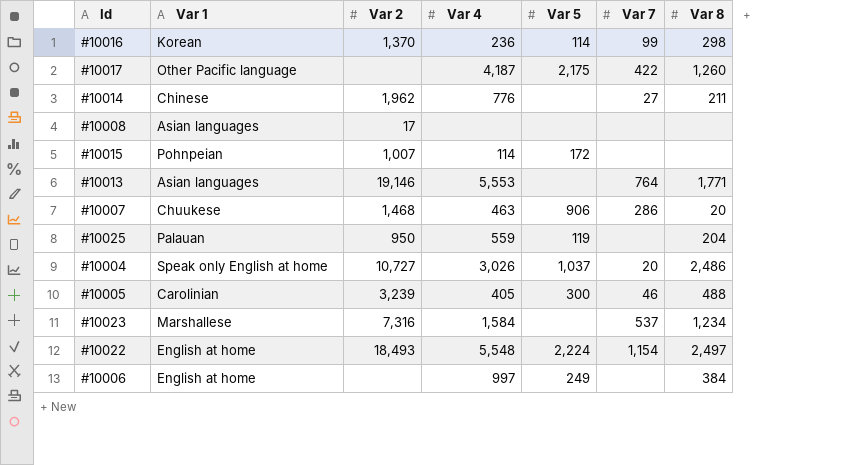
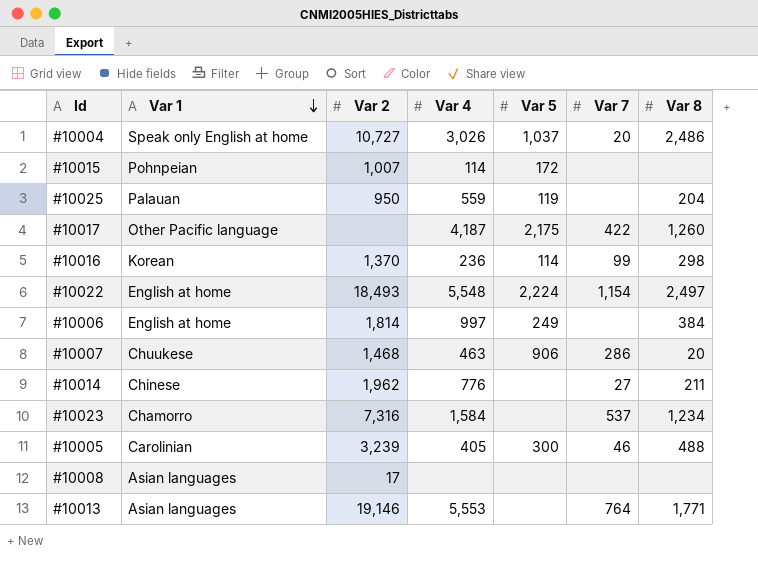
row order: none -> Var 1 descending
#10006 | Var 2: none -> 1,814
#10023 | Var 1: Marshallese -> Chamorro

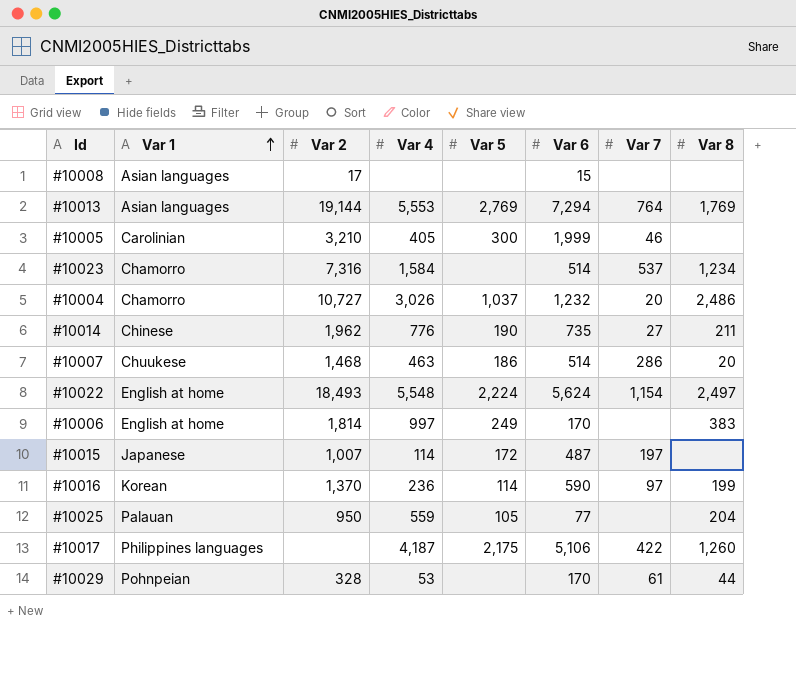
row order: Var 1 descending -> Var 1 ascending
column Var 6 | position: none -> 6
#10013 | Var 2: 19,146 -> 19,144
#10013 | Var 5: none -> 2,769
#10013 | Var 8: 1,771 -> 1,769
#10005 | Var 2: 3,239 -> 3,210
#10005 | Var 8: 488 -> none
#10004 | Var 1: Speak only English at home -> Chamorro
#10014 | Var 5: none -> 190
#10007 | Var 5: 906 -> 186
#10006 | Var 8: 384 -> 383
#10015 | Var 1: Pohnpeian -> Japanese
#10015 | Var 7: none -> 197
#10016 | Var 7: 99 -> 97
#10016 | Var 8: 298 -> 199
#10025 | Var 5: 119 -> 105
#10017 | Var 1: Other Pacific language -> Philippines languages
row #10029: none -> Pohnpeian | 328 | 53 | none | 170 | 61 | 44

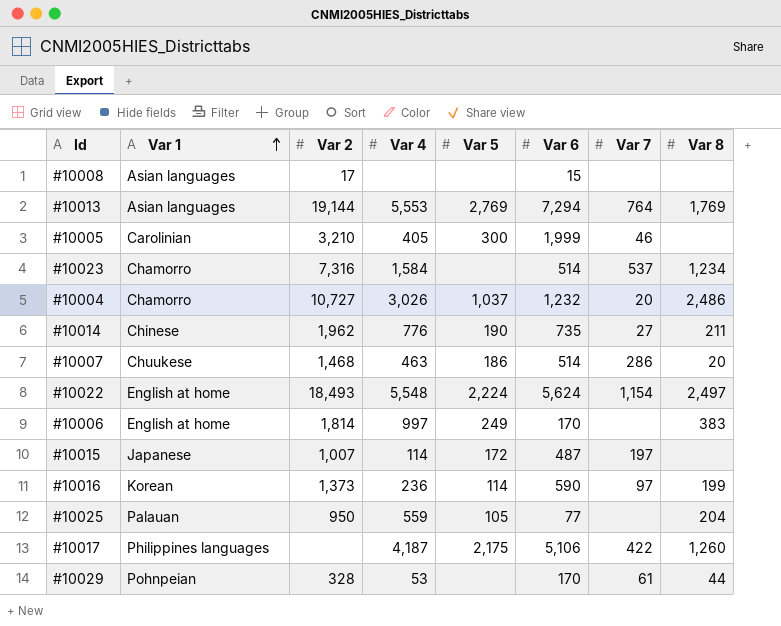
#10016 | Var 2: 1,370 -> 1,373

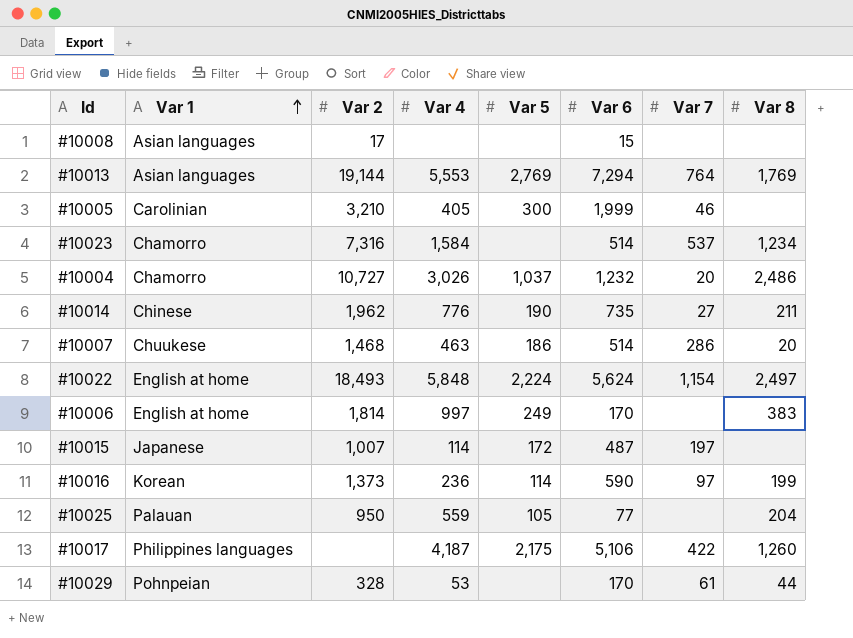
#10022 | Var 4: 5,548 -> 5,848

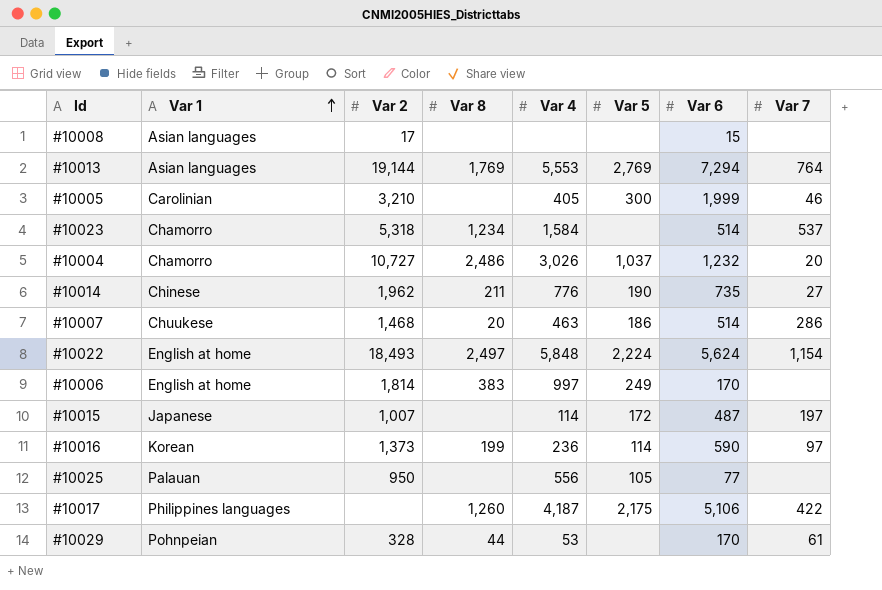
column Var 8 | position: 8 -> 4
#10023 | Var 2: 7,316 -> 5,318
#10025 | Var 8: 204 -> none
#10025 | Var 4: 559 -> 556

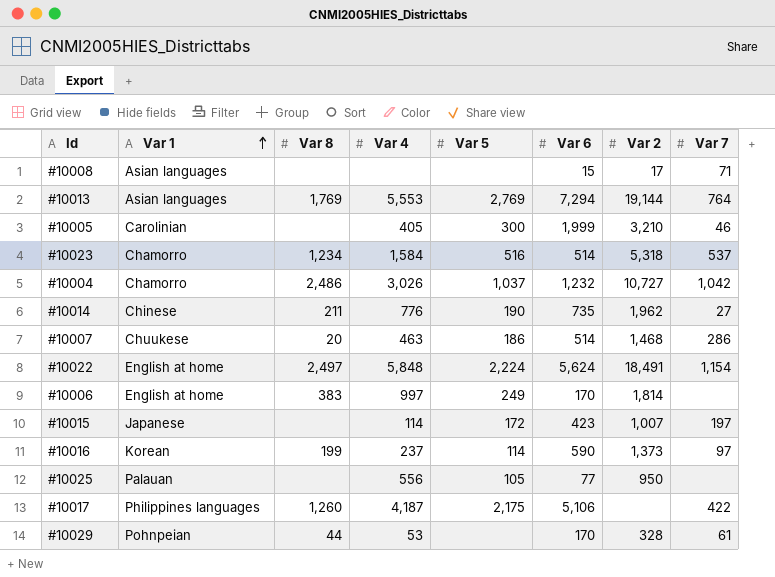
column Var 2 | position: 3 -> 7
#10008 | Var 7: none -> 71
#10023 | Var 5: none -> 516
#10004 | Var 7: 20 -> 1,042
#10022 | Var 2: 18,493 -> 18,491
#10015 | Var 6: 487 -> 423
#10016 | Var 4: 236 -> 237

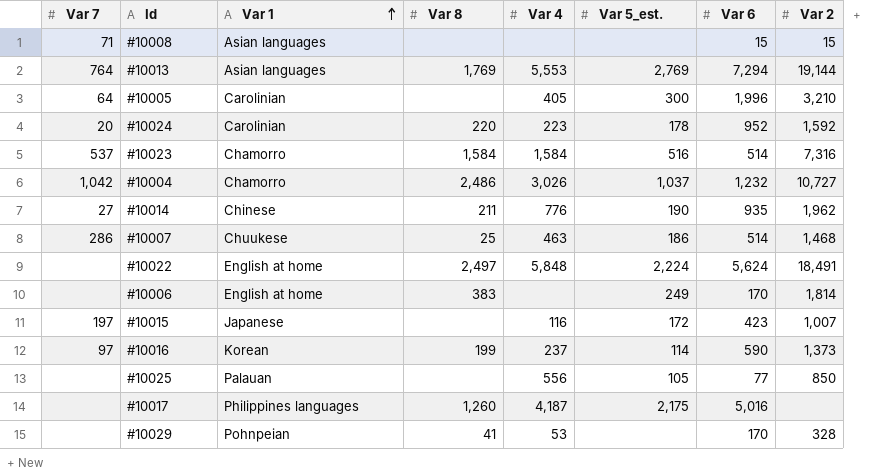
column Var 7 | position: 8 -> 1
column name: Var 5 -> Var 5_est.
#10008 | Var 2: 17 -> 15
#10005 | Var 7: 46 -> 64
#10005 | Var 6: 1,999 -> 1,996
row #10024: none -> 20 | Carolinian | 220 | 223 | 178 | 952 | 1,592
#10023 | Var 8: 1,234 -> 1,584
#10023 | Var 2: 5,318 -> 7,316
#10014 | Var 6: 735 -> 935
#10007 | Var 8: 20 -> 25
#10022 | Var 7: 1,154 -> none
#10006 | Var 4: 997 -> none
#10015 | Var 4: 114 -> 116
#10025 | Var 2: 950 -> 850
#10017 | Var 7: 422 -> none
#10017 | Var 6: 5,106 -> 5,016
#10029 | Var 7: 61 -> none
#10029 | Var 8: 44 -> 41

